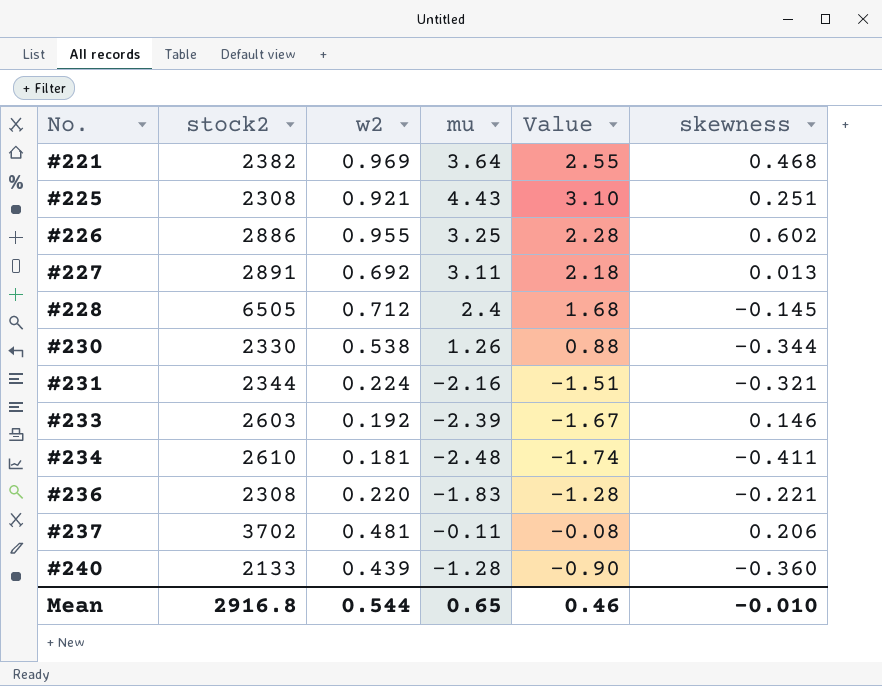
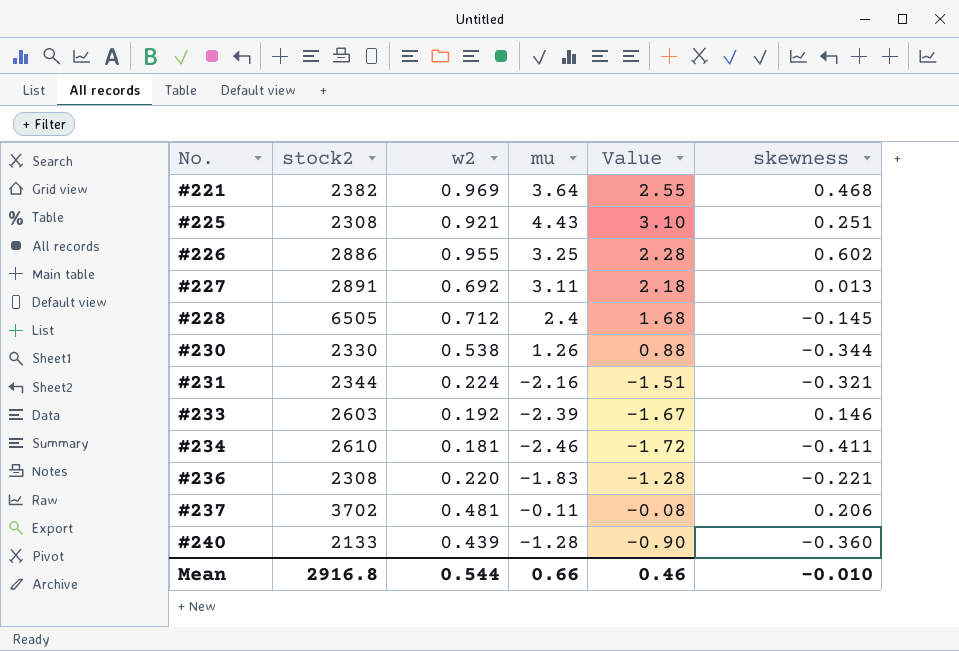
#234 | mu: -2.48 -> -2.46
#234 | Value: -1.74 -> -1.72
Mean | mu: 0.65 -> 0.66

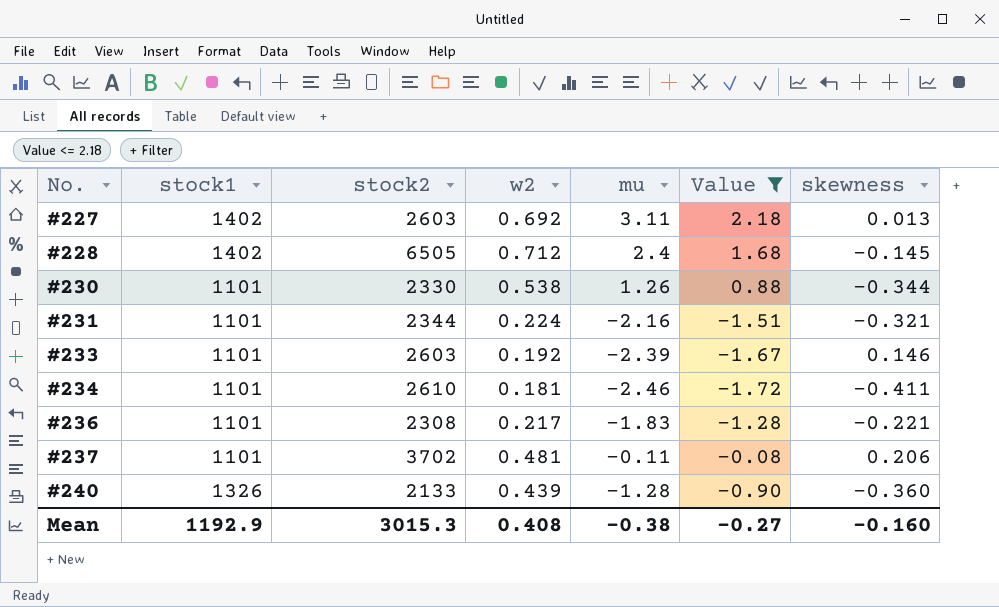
filter: none -> Value <= 2.18
column stock1 | position: none -> 2
#227 | stock2: 2891 -> 2603
#236 | w2: 0.220 -> 0.217
Mean | stock2: 2916.8 -> 3015.3
Mean | w2: 0.544 -> 0.408
Mean | mu: 0.66 -> -0.38
Mean | Value: 0.46 -> -0.27
Mean | skewness: -0.010 -> -0.160

